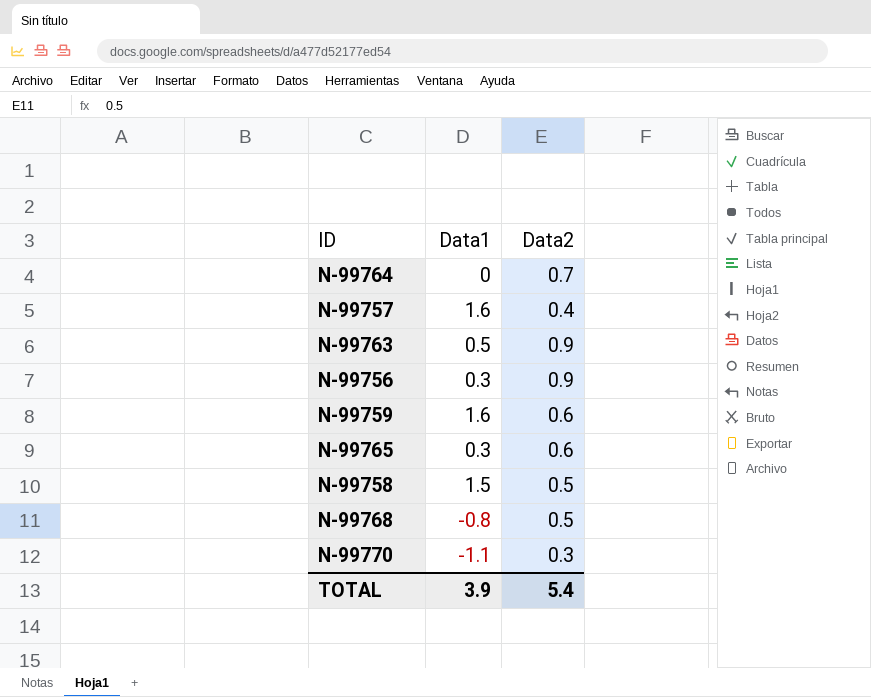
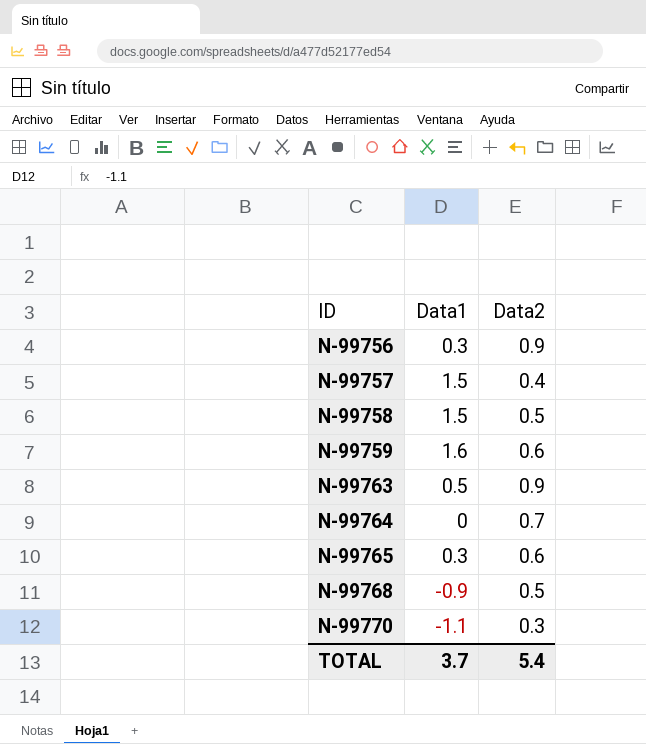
row order: none -> ID ascending
N-99757 | Data1: 1.6 -> 1.5
N-99768 | Data1: -0.8 -> -0.9
TOTAL | Data1: 3.9 -> 3.7

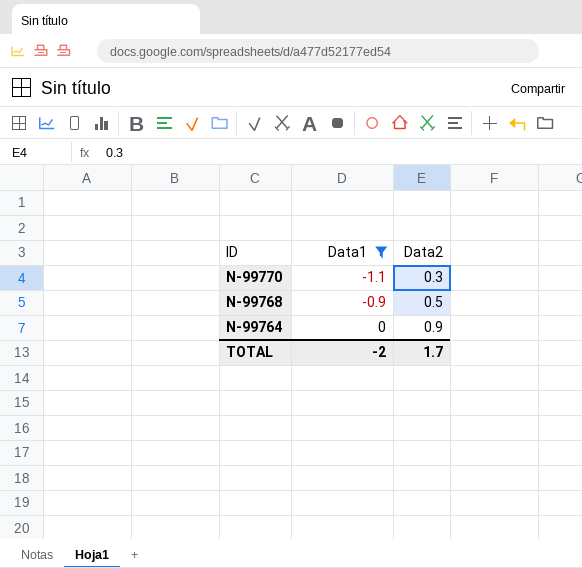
filter: none -> Data1 <= 0
row order: ID ascending -> ID descending
N-99764 | Data2: 0.7 -> 0.9
TOTAL | Data1: 3.7 -> -2
TOTAL | Data2: 5.4 -> 1.7

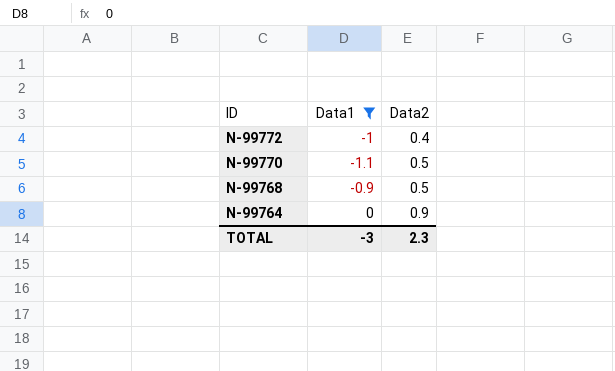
row N-99772: none -> -1 | 0.4
N-99770 | Data2: 0.3 -> 0.5
TOTAL | Data1: -2 -> -3
TOTAL | Data2: 1.7 -> 2.3

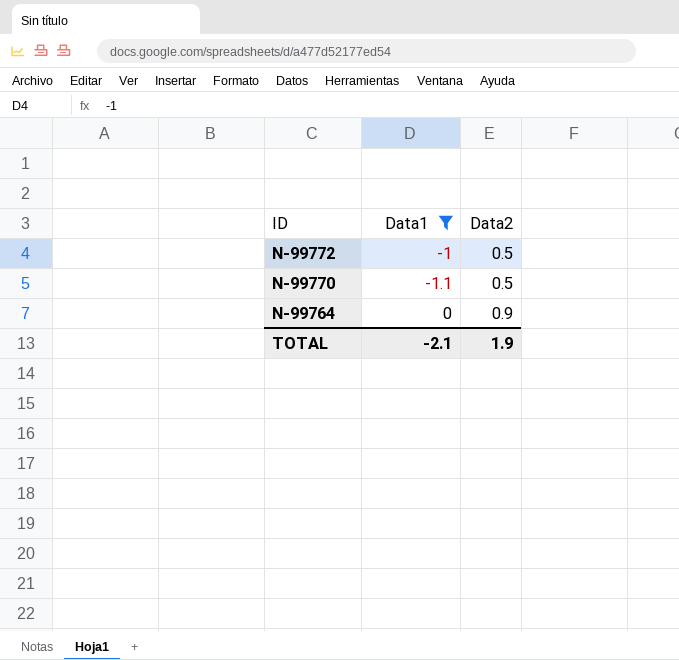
row N-99768: -0.9 | 0.5 -> none
N-99772 | Data2: 0.4 -> 0.5
TOTAL | Data1: -3 -> -2.1
TOTAL | Data2: 2.3 -> 1.9

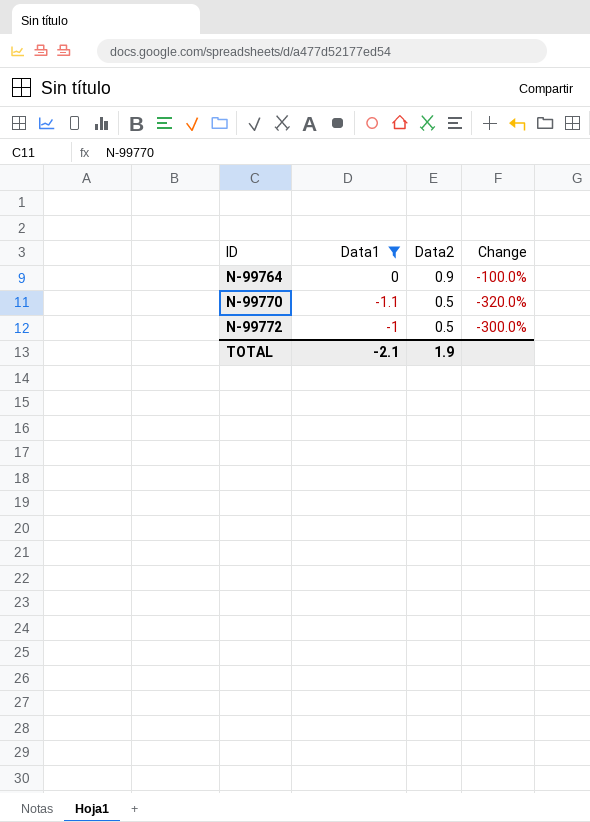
row order: ID descending -> ID ascending
column Change | formula: none -> ([Data1] - [Data2]) / [Data2]

